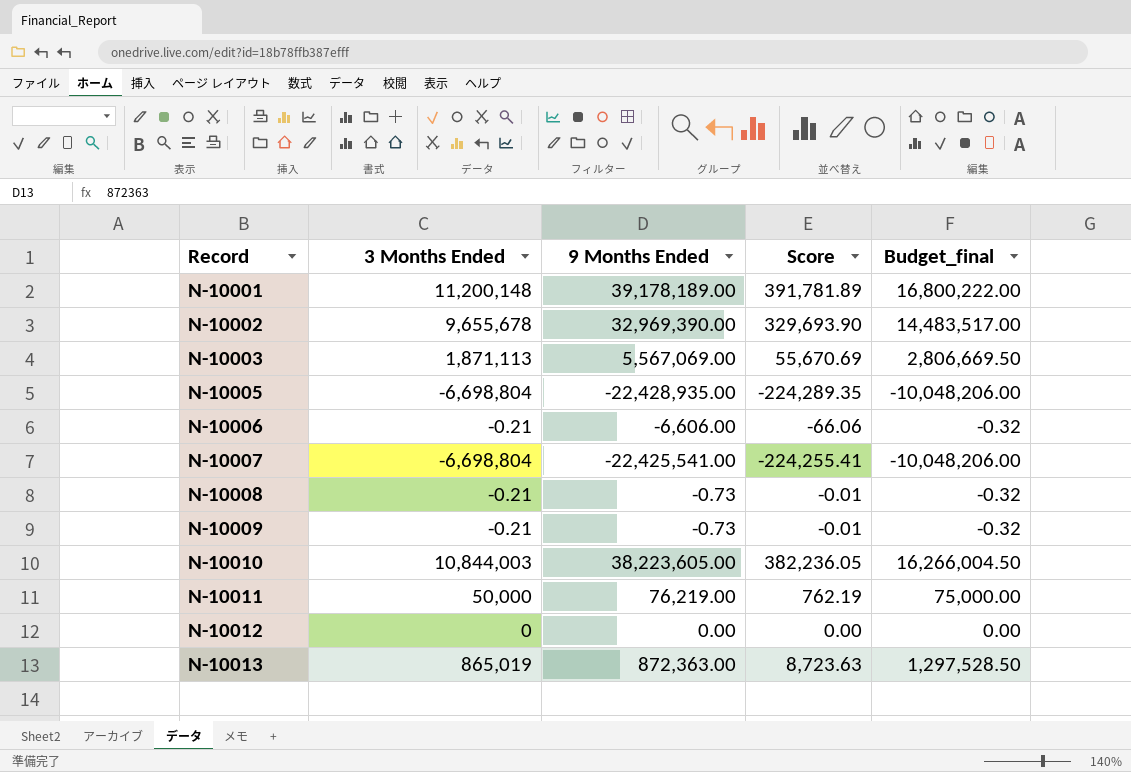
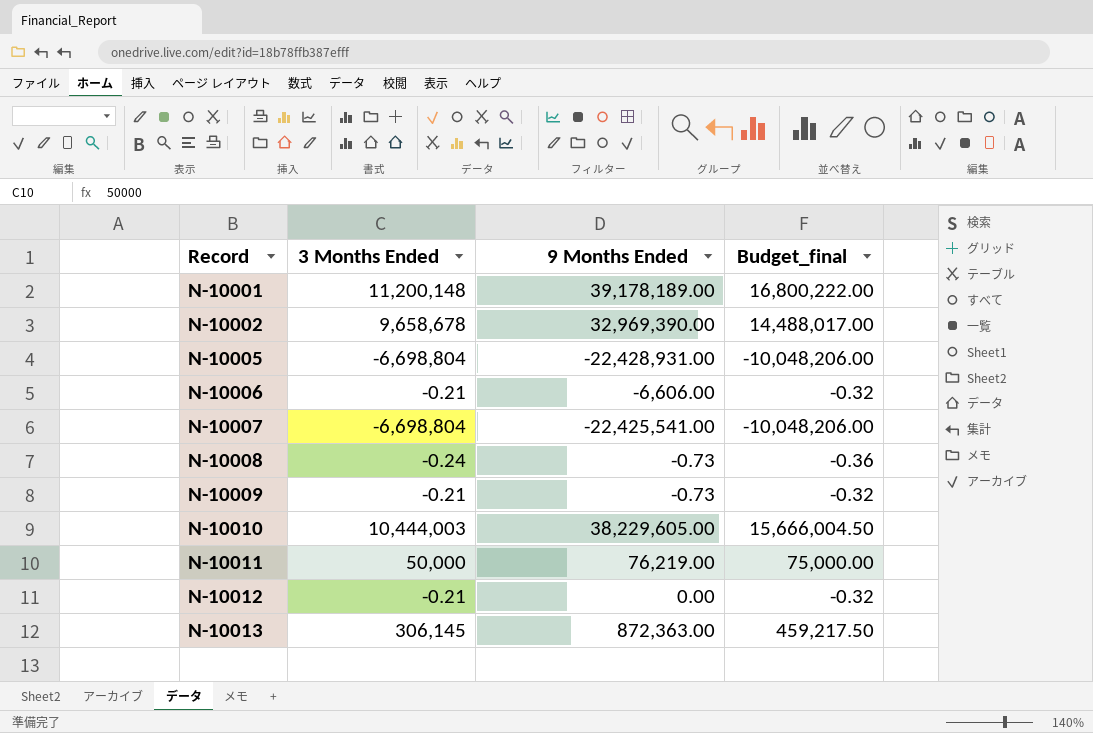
column Score | formula: [9 Months Ended] * 0.01 -> none
row N-10003: 1,871,113 | 5,567,069.00 | 55,670.69 | 2,806,669.50 -> none
N-10002 | 3 Months Ended: 9,655,678 -> 9,658,678
N-10002 | Budget_final: 14,483,517.00 -> 14,488,017.00
N-10005 | 9 Months Ended: -22,428,935.00 -> -22,428,931.00
N-10008 | 3 Months Ended: -0.21 -> -0.24
N-10008 | Budget_final: -0.32 -> -0.36
N-10010 | 3 Months Ended: 10,844,003 -> 10,444,003
N-10010 | 9 Months Ended: 38,223,605.00 -> 38,229,605.00
N-10010 | Budget_final: 16,266,004.50 -> 15,666,004.50
N-10012 | 3 Months Ended: 0 -> -0.21
N-10012 | Budget_final: 0.00 -> -0.32
N-10013 | 3 Months Ended: 865,019 -> 306,145
N-10013 | Budget_final: 1,297,528.50 -> 459,217.50

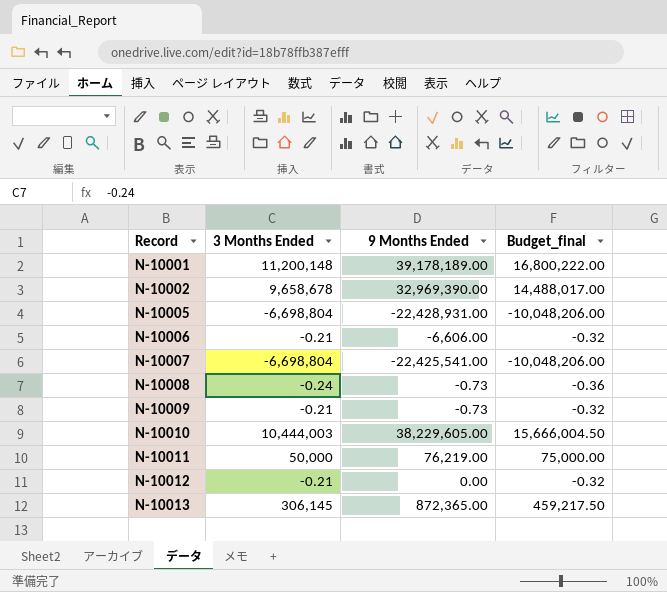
N-10013 | 9 Months Ended: 872,363.00 -> 872,365.00

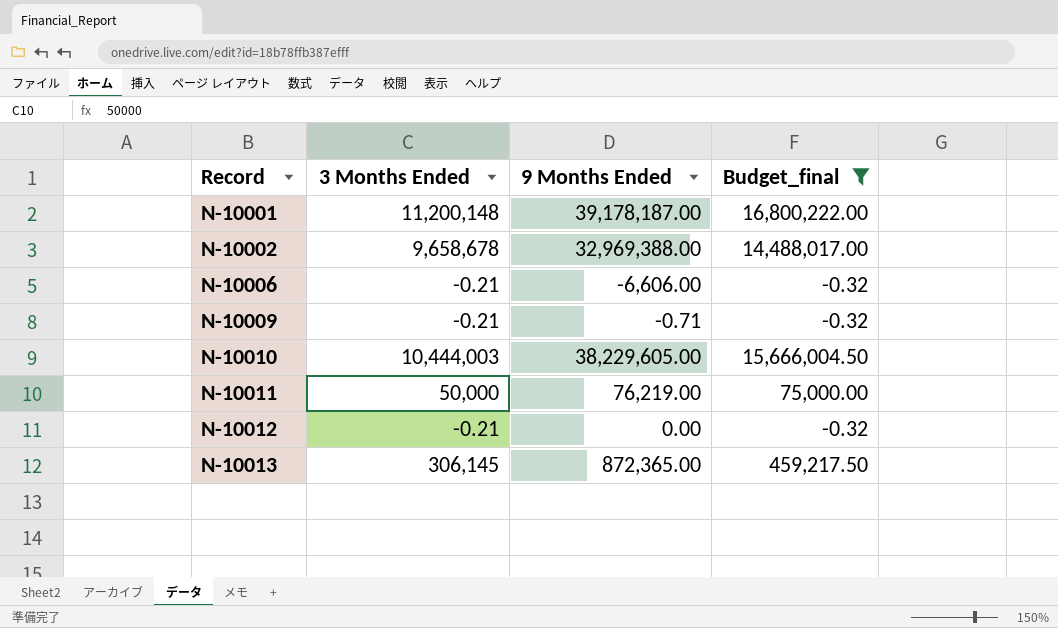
filter: none -> Budget_final >= -0.32
N-10001 | 9 Months Ended: 39,178,189.00 -> 39,178,187.00
N-10002 | 9 Months Ended: 32,969,390.00 -> 32,969,388.00
N-10009 | 9 Months Ended: -0.73 -> -0.71

